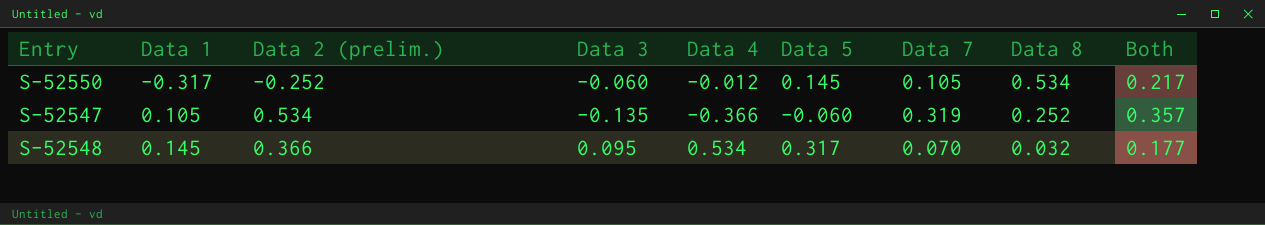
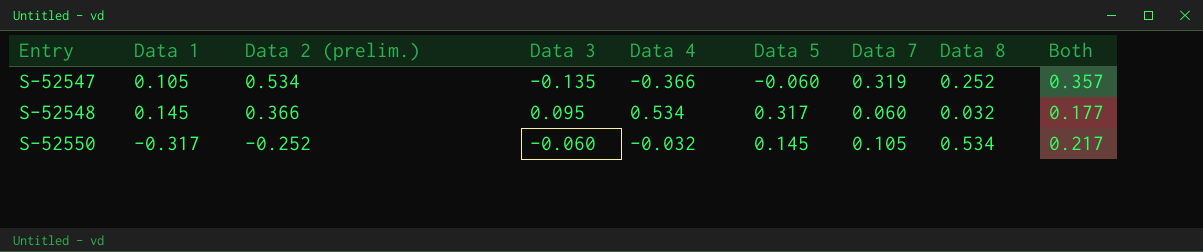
row order: Data 1 ascending -> Entry ascending
S-52548 | Data 7: 0.070 -> 0.060
S-52550 | Data 4: -0.012 -> -0.032

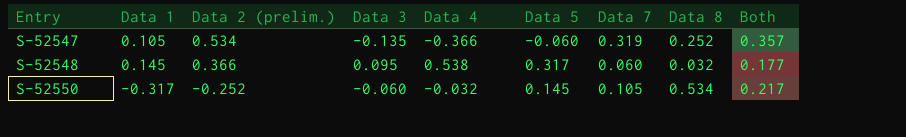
S-52548 | Data 4: 0.534 -> 0.538

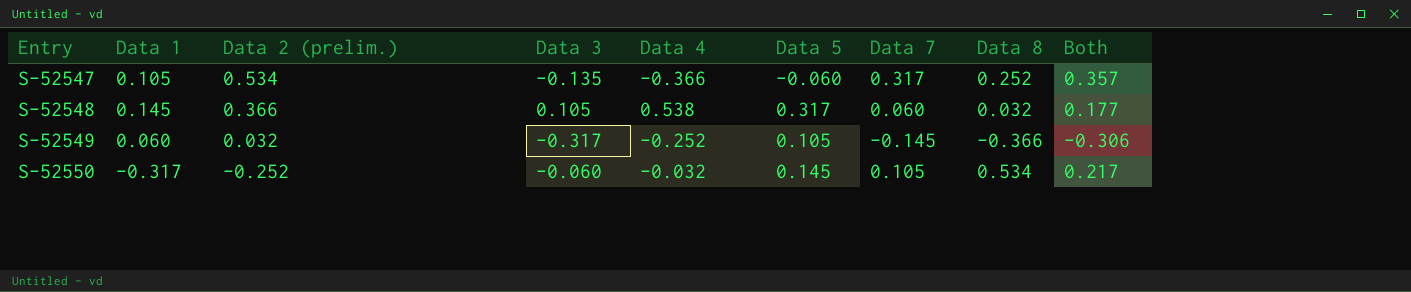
S-52547 | Data 7: 0.319 -> 0.317
S-52548 | Data 3: 0.095 -> 0.105
row S-52549: none -> 0.060 | 0.032 | -0.317 | -0.252 | 0.105 | -0.145 | -0.366 | -0.306

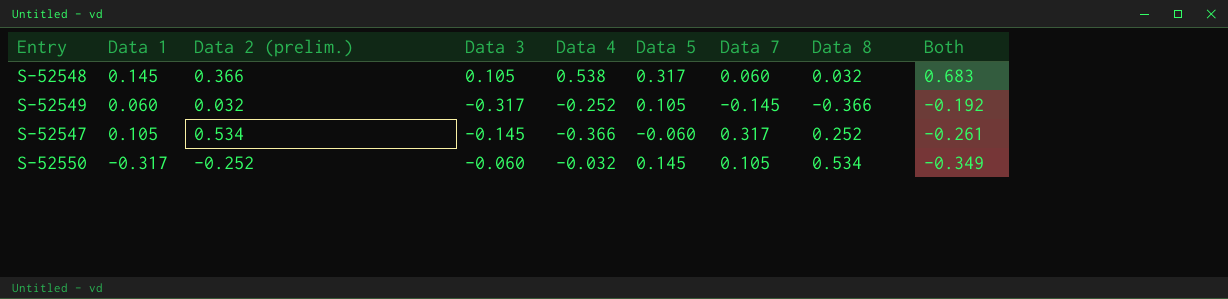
row order: Entry ascending -> Both descending
column Both | formula: [Data 1] + [Data 8] -> [Data 1] + [Data 4]
S-52547 | Data 3: -0.135 -> -0.145

